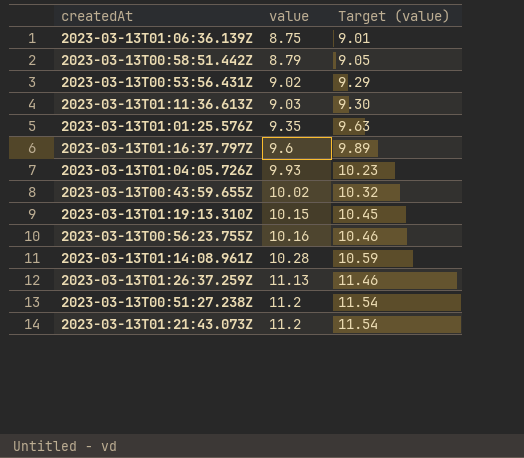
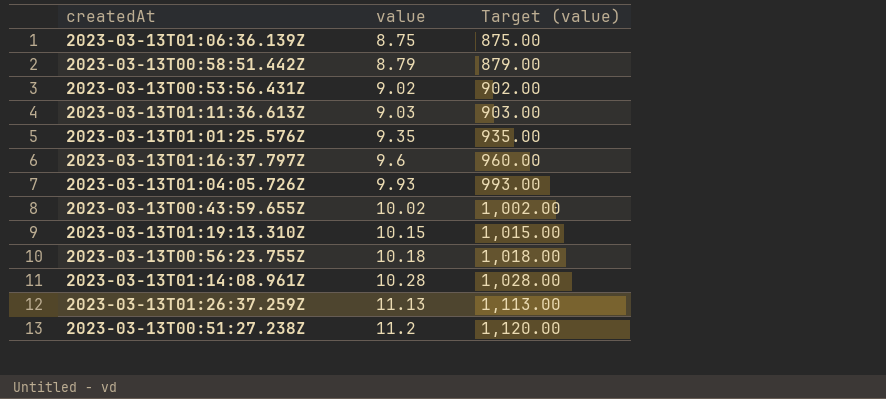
column Target (value) | formula: [value] * 1.03 -> [value] * 100
row 2023-03-13T01:21:43.073Z: 11.2 | 11.54 -> none
2023-03-13T00:56:23.755Z | value: 10.16 -> 10.18

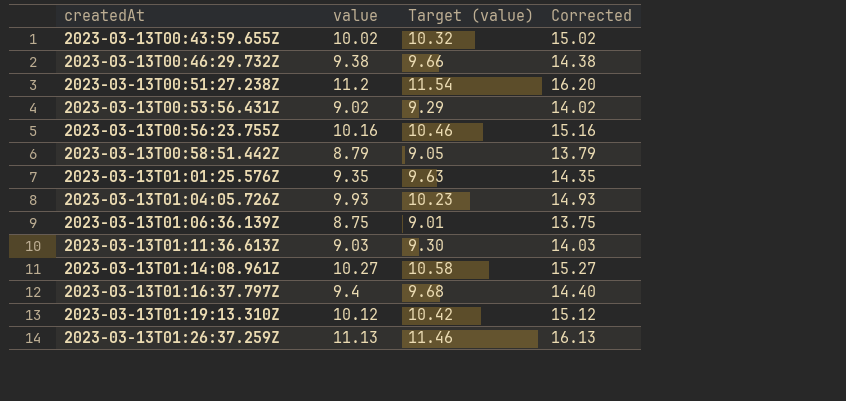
row order: value ascending -> createdAt ascending
column Target (value) | formula: [value] * 100 -> [value] * 1.03
column Corrected | formula: none -> [value] + 5
row 2023-03-13T00:46:29.732Z: none -> 9.38 | 9.66 | 14.38
2023-03-13T00:56:23.755Z | value: 10.18 -> 10.16
2023-03-13T01:14:08.961Z | value: 10.28 -> 10.27
2023-03-13T01:16:37.797Z | value: 9.6 -> 9.4
2023-03-13T01:19:13.310Z | value: 10.15 -> 10.12

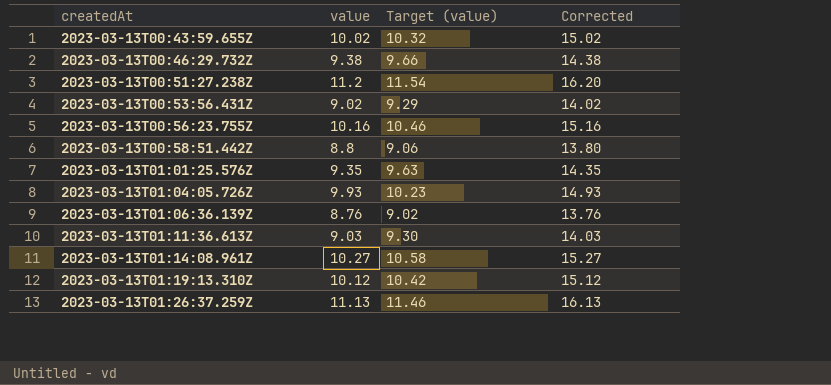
row 2023-03-13T01:16:37.797Z: 9.4 | 9.68 | 14.40 -> none
2023-03-13T00:58:51.442Z | value: 8.79 -> 8.8
2023-03-13T00:58:51.442Z | Target (value): 9.05 -> 9.06
2023-03-13T00:58:51.442Z | Corrected: 13.79 -> 13.80
2023-03-13T01:06:36.139Z | value: 8.75 -> 8.76
2023-03-13T01:06:36.139Z | Target (value): 9.01 -> 9.02
2023-03-13T01:06:36.139Z | Corrected: 13.75 -> 13.76

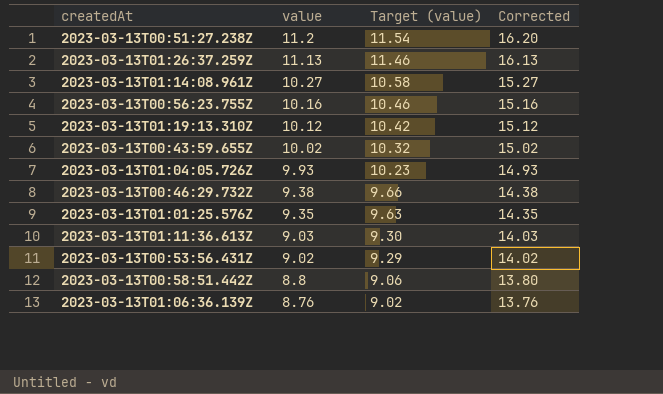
row order: createdAt ascending -> value descending

